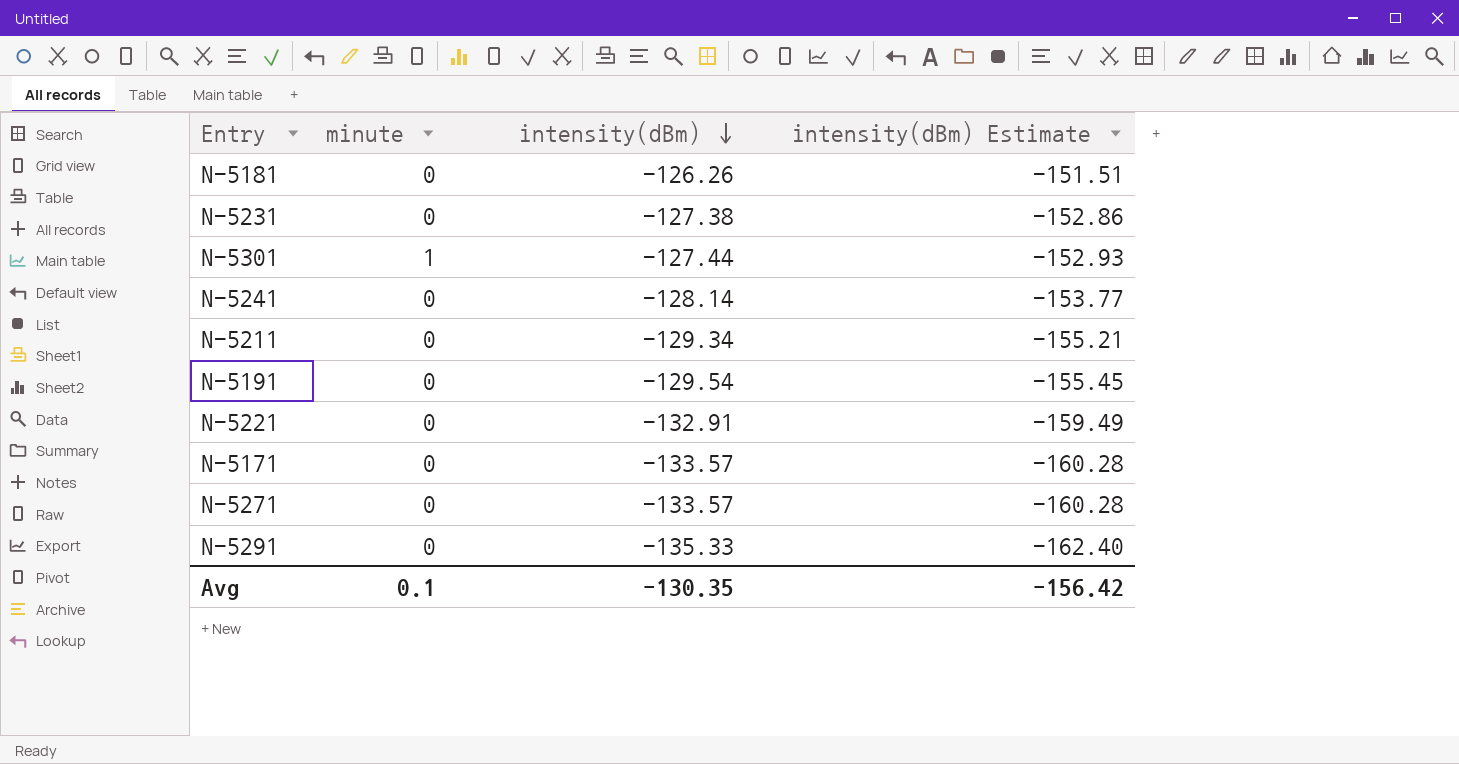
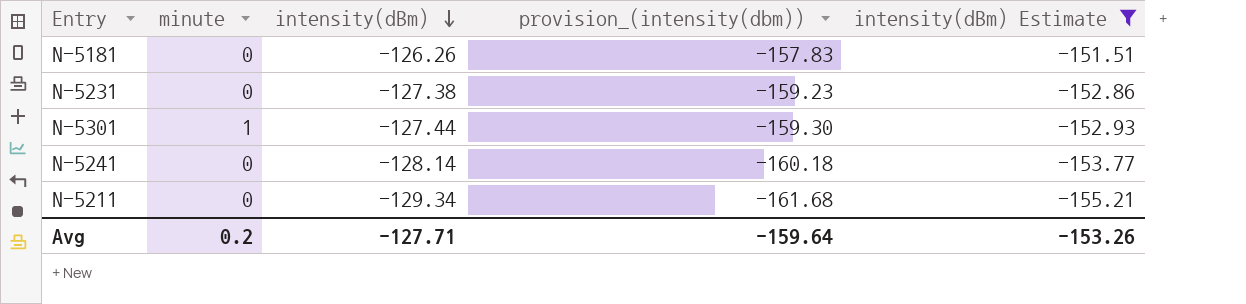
filter: none -> intensity(dBm) Estimate >= -155.21
column provision_(intensity(dbm)) | formula: none -> [intensity(dBm)] * 1.25
Avg | minute: 0.1 -> 0.2
Avg | intensity(dBm): -130.35 -> -127.71
Avg | intensity(dBm) Estimate: -156.42 -> -153.26

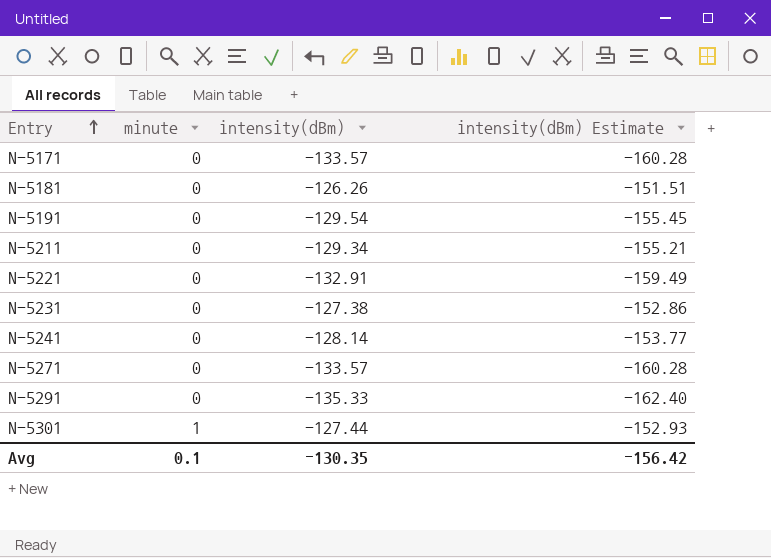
filter: intensity(dBm) Estimate >= -155.21 -> none
row order: intensity(dBm) descending -> Entry ascending
column provision_(intensity(dbm)) | formula: [intensity(dBm)] * 1.25 -> none
Avg | minute: 0.2 -> 0.1
Avg | intensity(dBm): -127.71 -> -130.35
Avg | intensity(dBm) Estimate: -153.26 -> -156.42

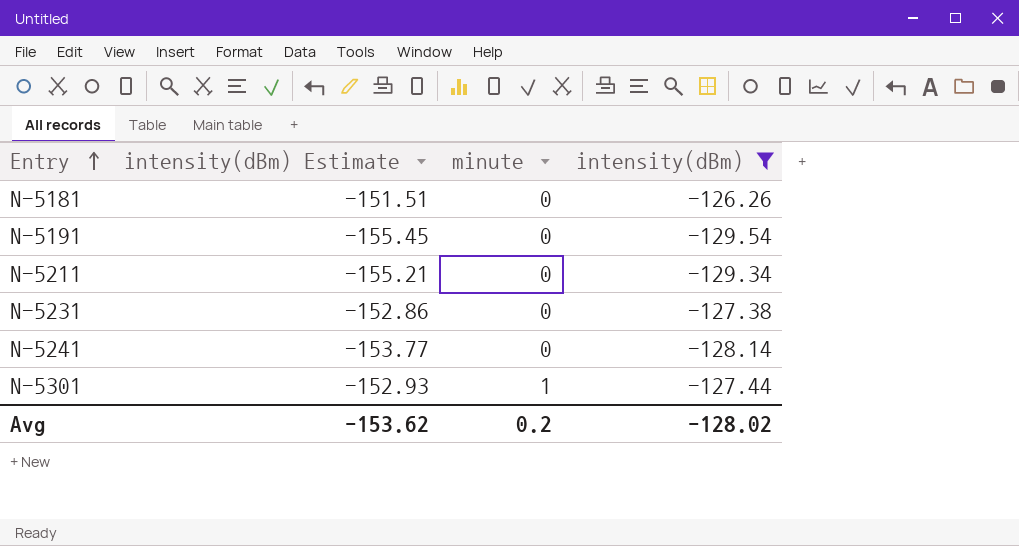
filter: none -> intensity(dBm) >= -129.54
column intensity(dBm) Estimate | position: 4 -> 2
Avg | intensity(dBm) Estimate: -156.42 -> -153.62
Avg | minute: 0.1 -> 0.2
Avg | intensity(dBm): -130.35 -> -128.02

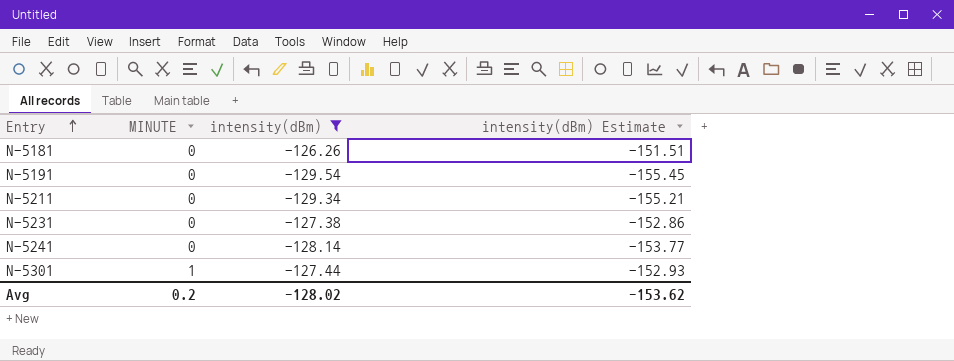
column name: minute -> MINUTE
column intensity(dBm) Estimate | position: 2 -> 4

